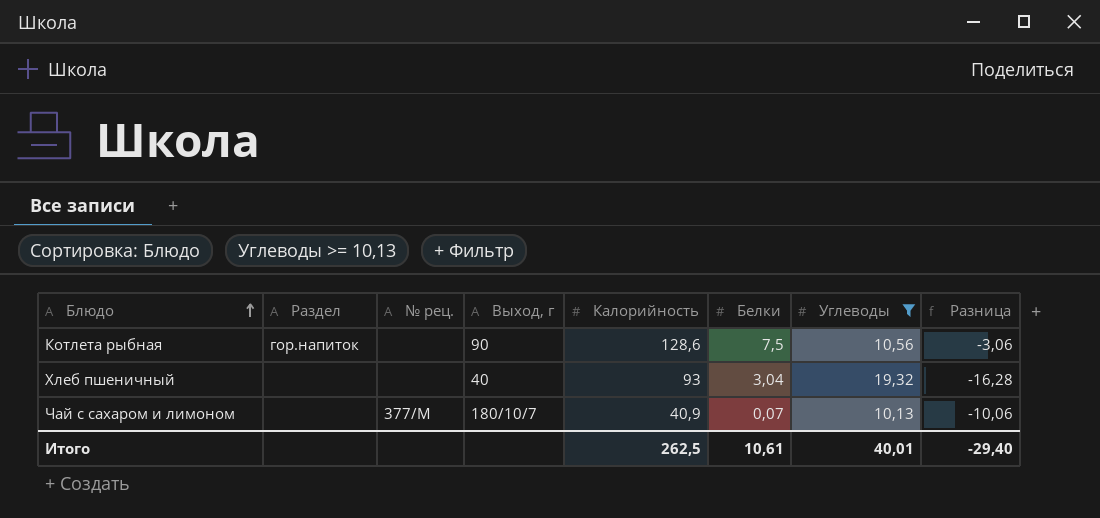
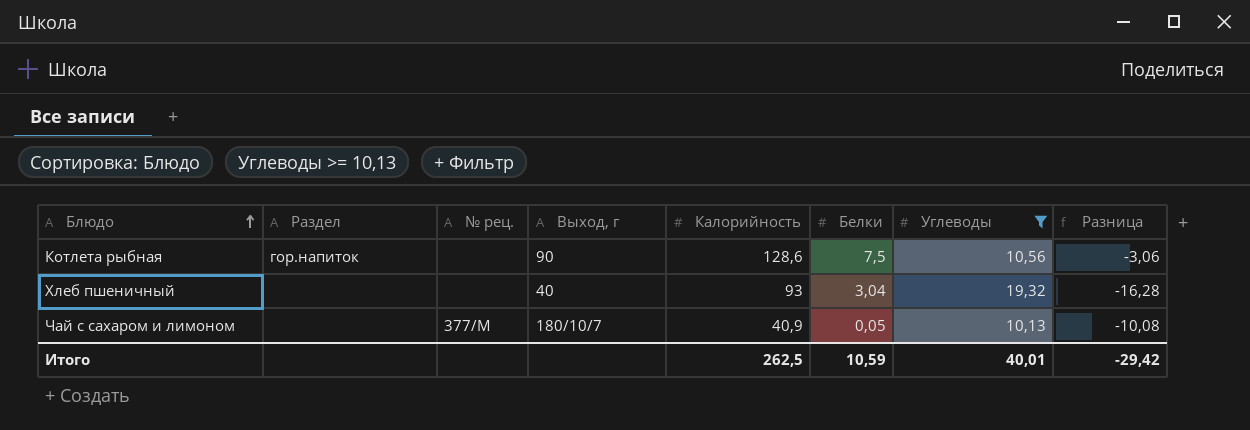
Чай с сахаром и лимоном | Белки: 0,07 -> 0,05
Чай с сахаром и лимоном | Разница: -10,06 -> -10,08
Итого | Белки: 10,61 -> 10,59
Итого | Разница: -29,40 -> -29,42

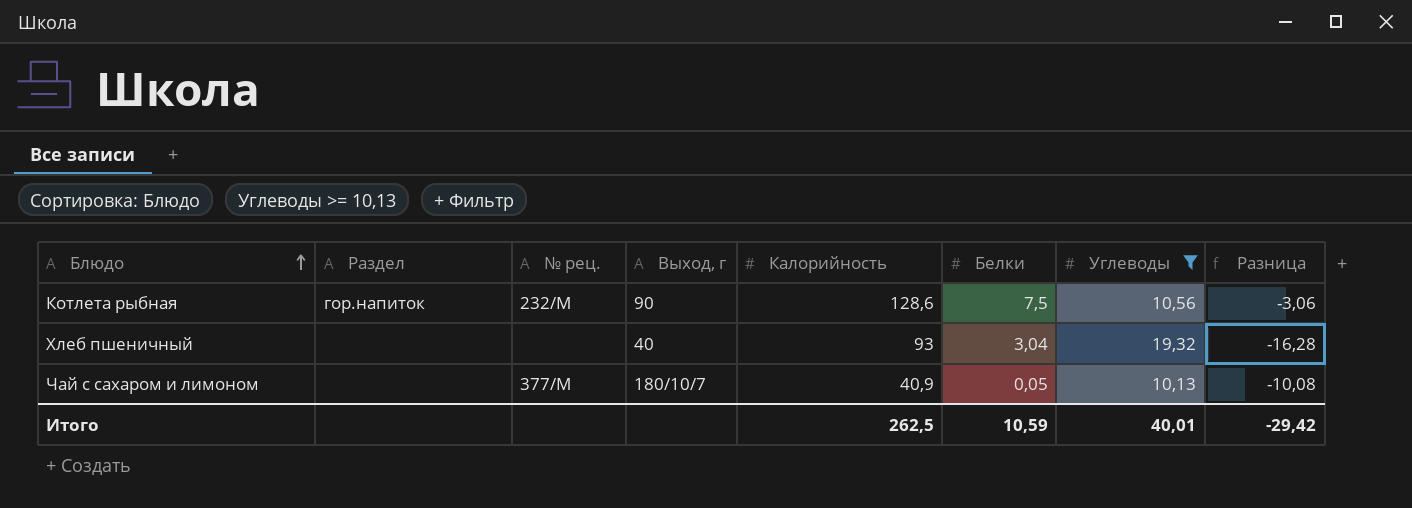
Котлета рыбная | № рец.: none -> 232/М

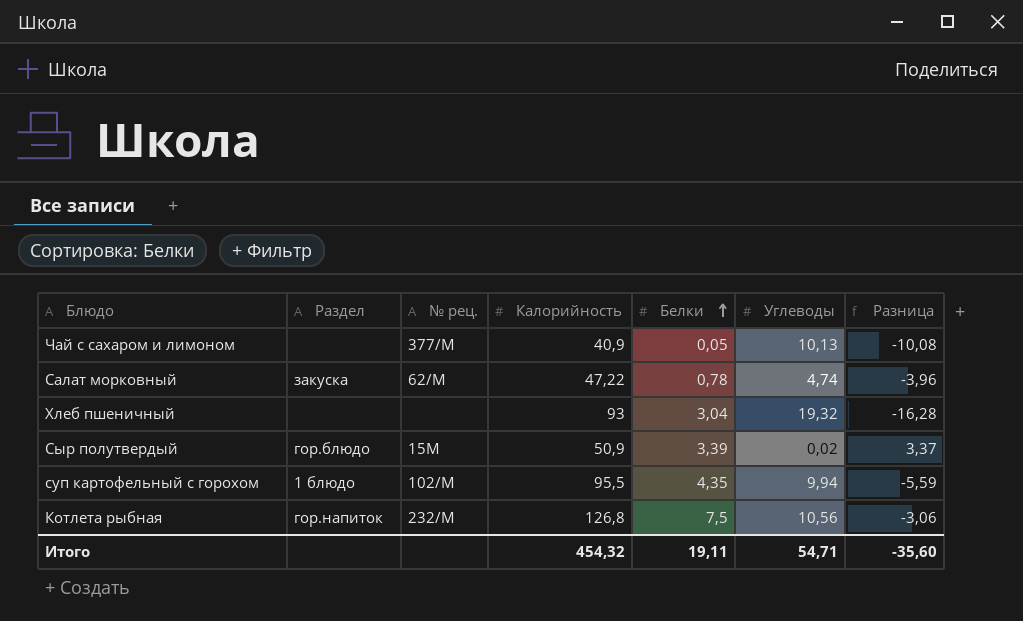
filter: Углеводы >= 10,13 -> none
row order: Блюдо ascending -> Белки ascending
column Выход, г | position: 4 -> none
Котлета рыбная | Калорийность: 128,6 -> 126,8
Итого | Калорийность: 262,5 -> 454,32
Итого | Белки: 10,59 -> 19,11
Итого | Углеводы: 40,01 -> 54,71
Итого | Разница: -29,42 -> -35,60

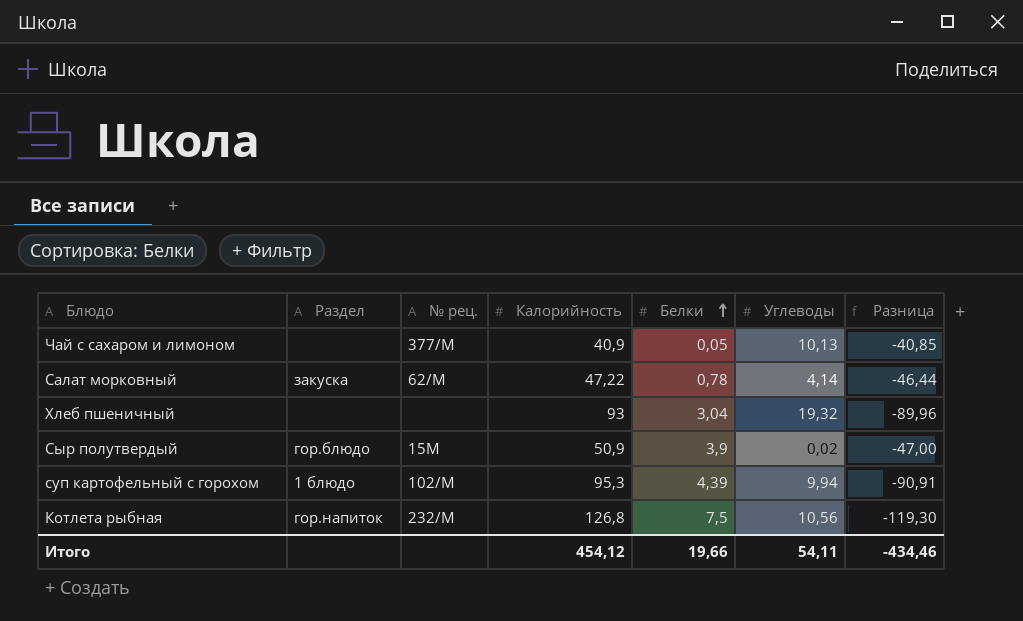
column Разница | formula: [Белки] - [Углеводы] -> [Белки] - [Калорийность]
Салат морковный | Углеводы: 4,74 -> 4,14
Сыр полутвердый | Белки: 3,39 -> 3,9
суп картофельный с горохом | Калорийность: 95,5 -> 95,3
суп картофельный с горохом | Белки: 4,35 -> 4,39
Итого | Калорийность: 454,32 -> 454,12
Итого | Белки: 19,11 -> 19,66
Итого | Углеводы: 54,71 -> 54,11
Итого | Разница: -35,60 -> -434,46

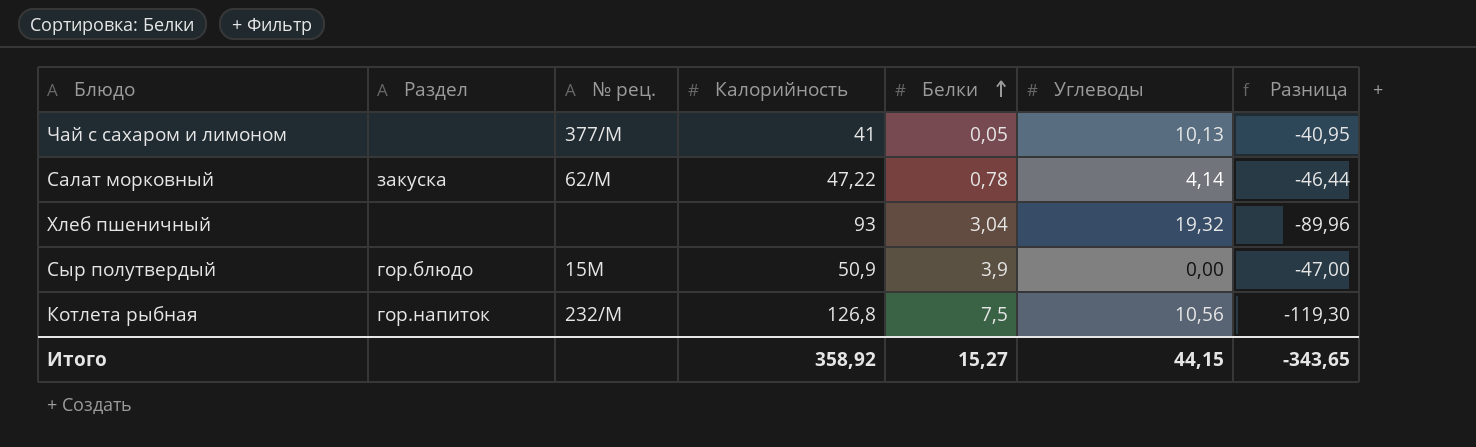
row суп картофельный с горохом: 1 блюдо | 102/М | 95,3 | 4,39 | 9,94 | -90,91 -> none
Чай с сахаром и лимоном | Калорийность: 40,9 -> 41
Чай с сахаром и лимоном | Разница: -40,85 -> -40,95
Сыр полутвердый | Углеводы: 0,02 -> 0,00
Итого | Калорийность: 454,12 -> 358,92
Итого | Белки: 19,66 -> 15,27
Итого | Углеводы: 54,11 -> 44,15
Итого | Разница: -434,46 -> -343,65

